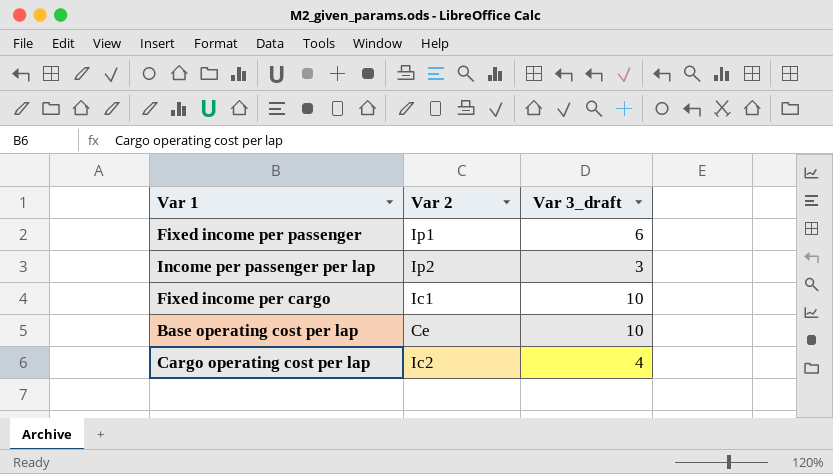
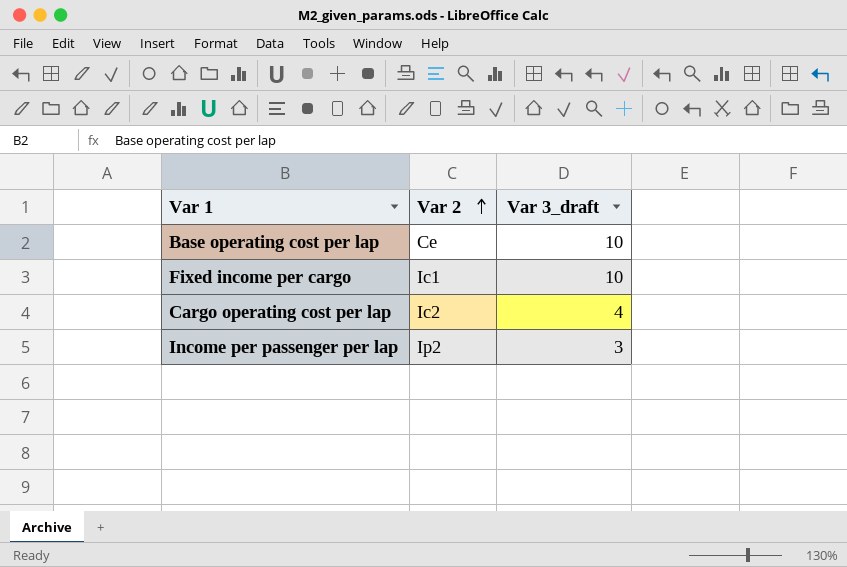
row order: none -> Var 2 ascending
row Fixed income per passenger: Ip1 | 6 -> none

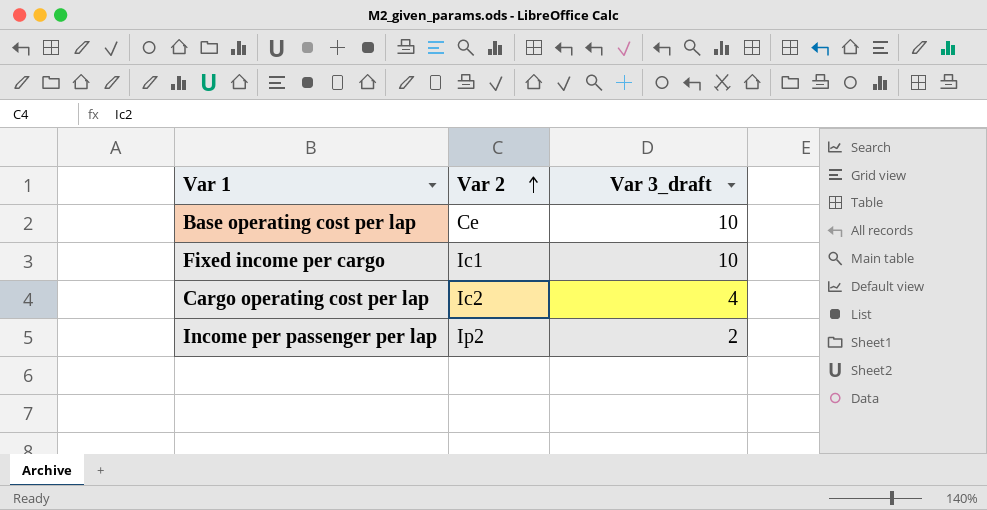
Income per passenger per lap | Var 3_draft: 3 -> 2

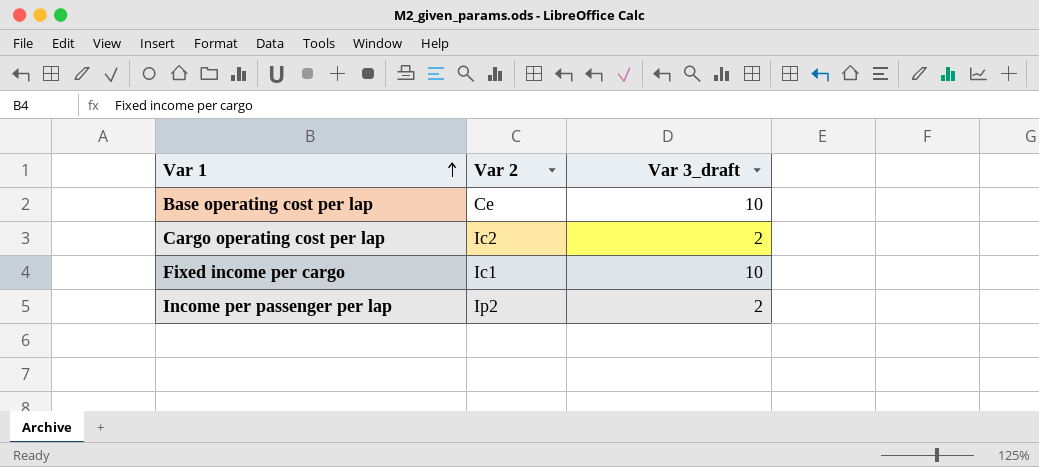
row order: Var 2 ascending -> Var 1 ascending
Cargo operating cost per lap | Var 3_draft: 4 -> 2

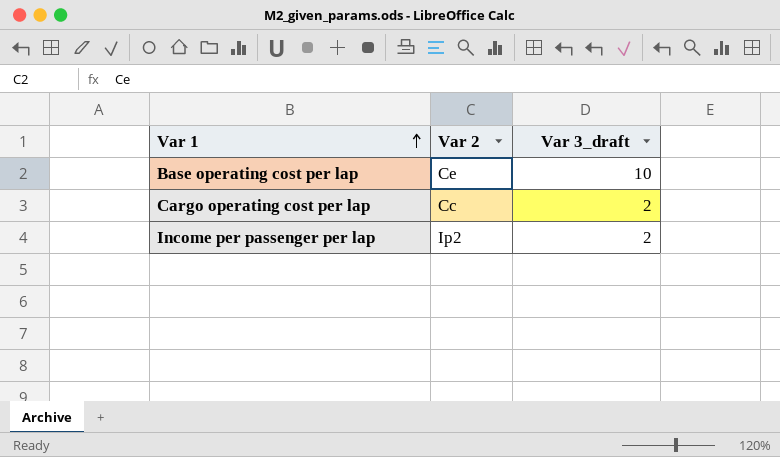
row Fixed income per cargo: Ic1 | 10 -> none
Cargo operating cost per lap | Var 2: Ic2 -> Cc

